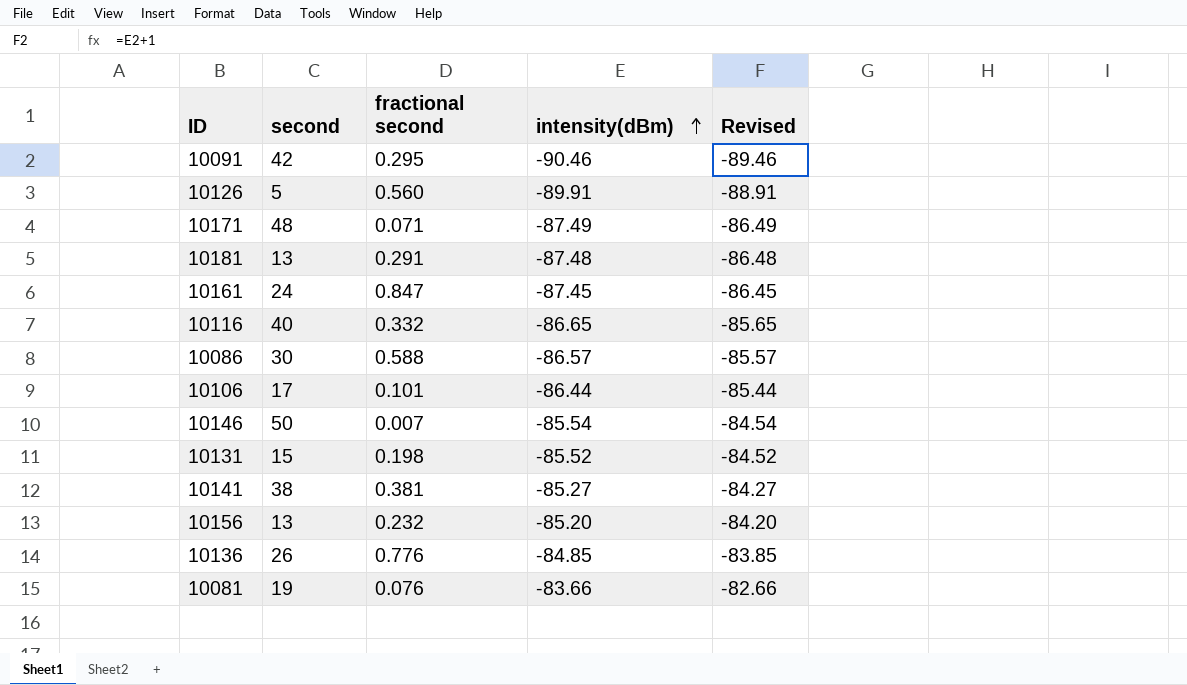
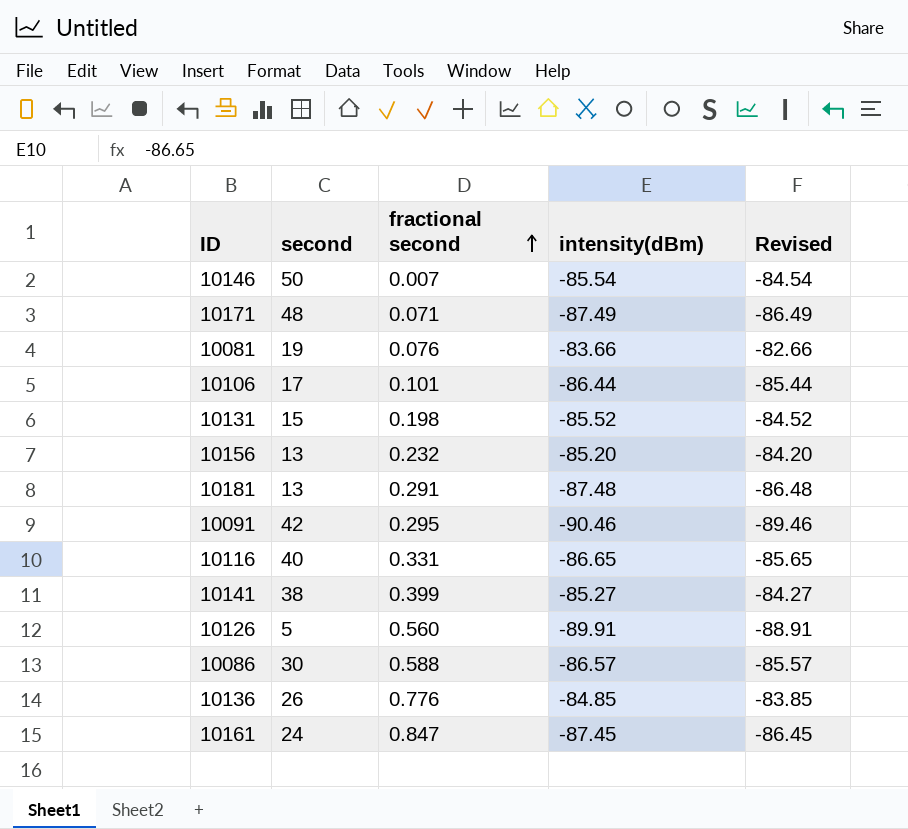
row order: intensity(dBm) ascending -> fractional second ascending
10116 | fractional second: 0.332 -> 0.331
10141 | fractional second: 0.381 -> 0.399

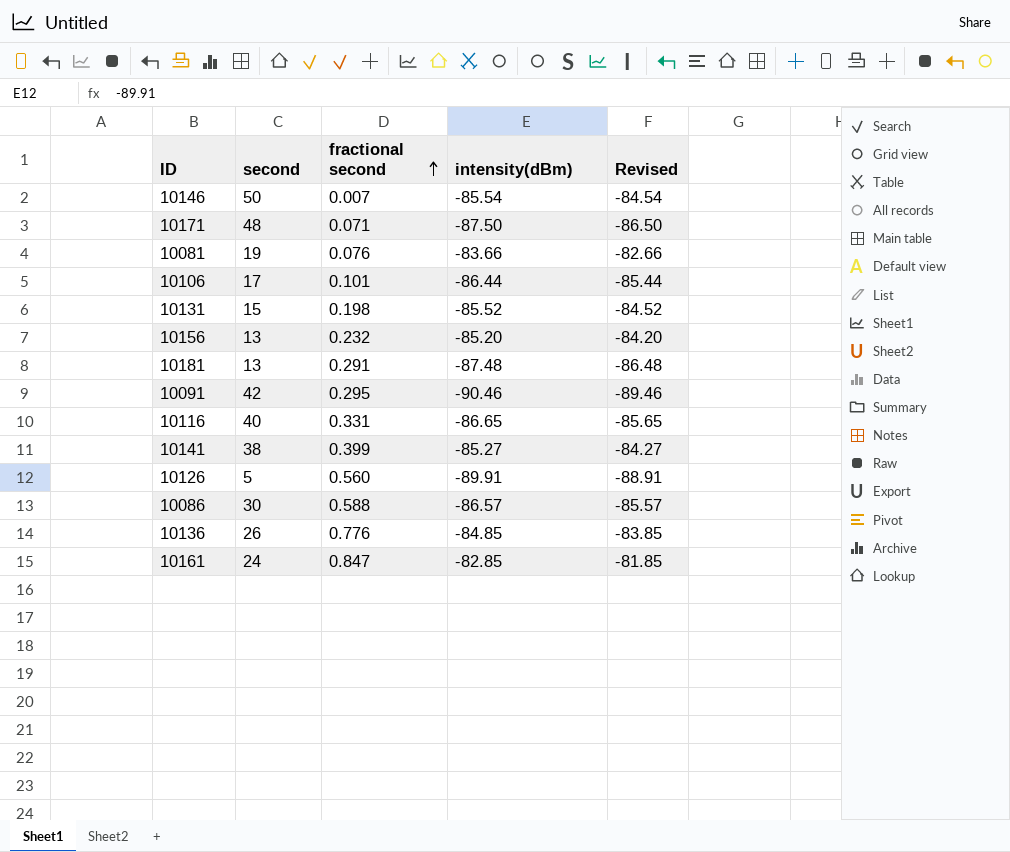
10171 | intensity(dBm): -87.49 -> -87.50
10171 | Revised: -86.49 -> -86.50
10161 | intensity(dBm): -87.45 -> -82.85
10161 | Revised: -86.45 -> -81.85

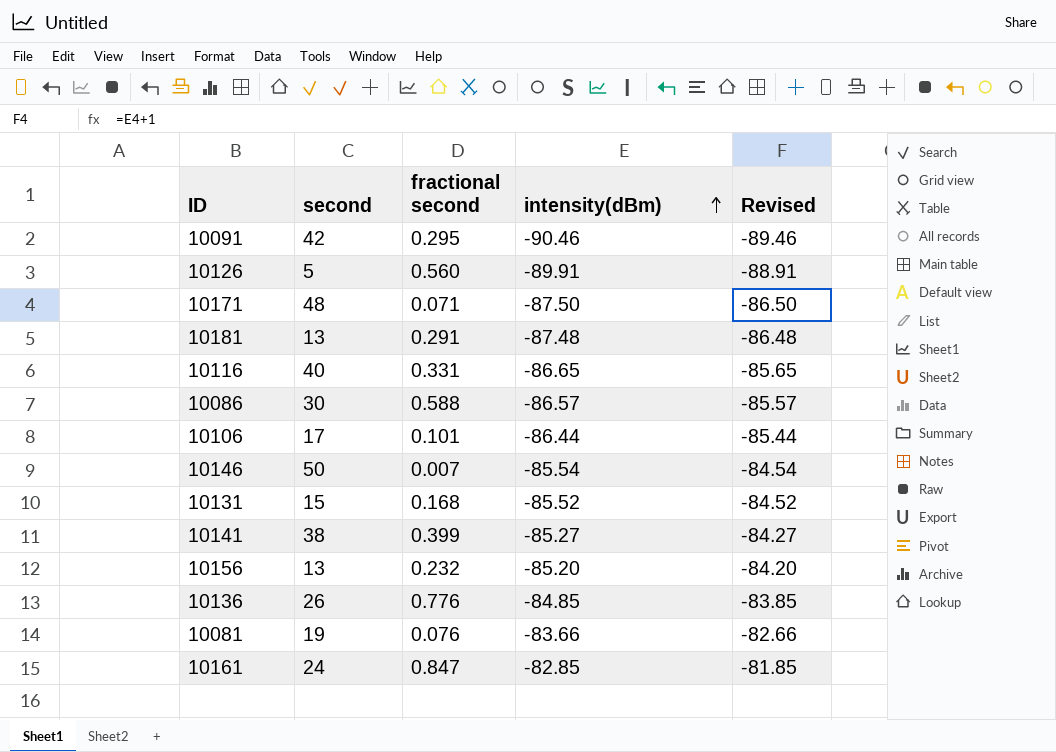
row order: fractional second ascending -> intensity(dBm) ascending
10131 | fractional second: 0.198 -> 0.168

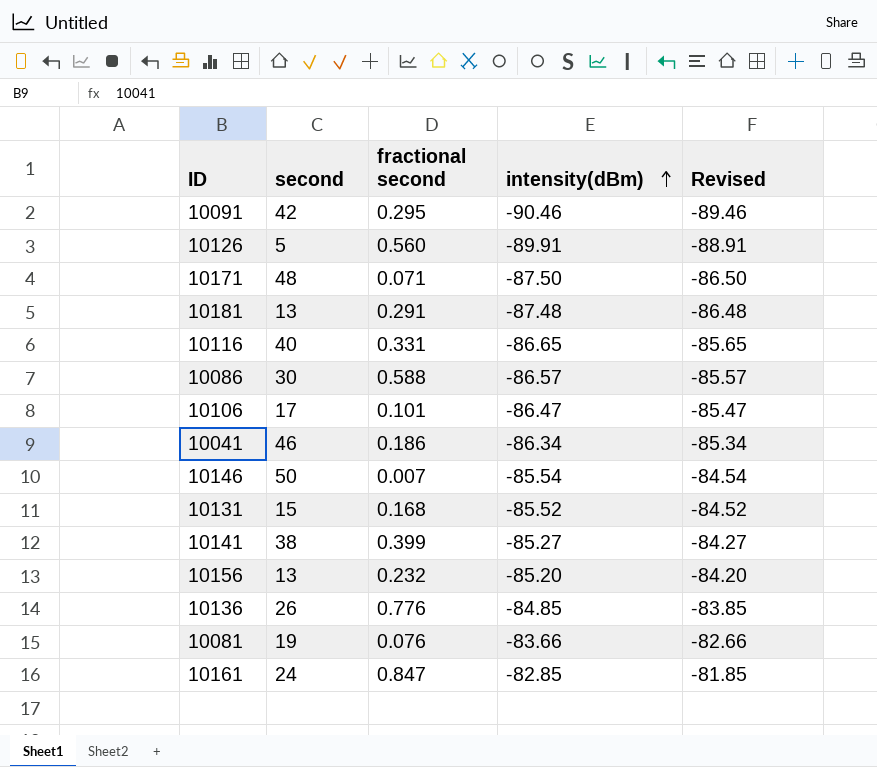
10106 | intensity(dBm): -86.44 -> -86.47
10106 | Revised: -85.44 -> -85.47
row 10041: none -> 46 | 0.186 | -86.34 | -85.34

